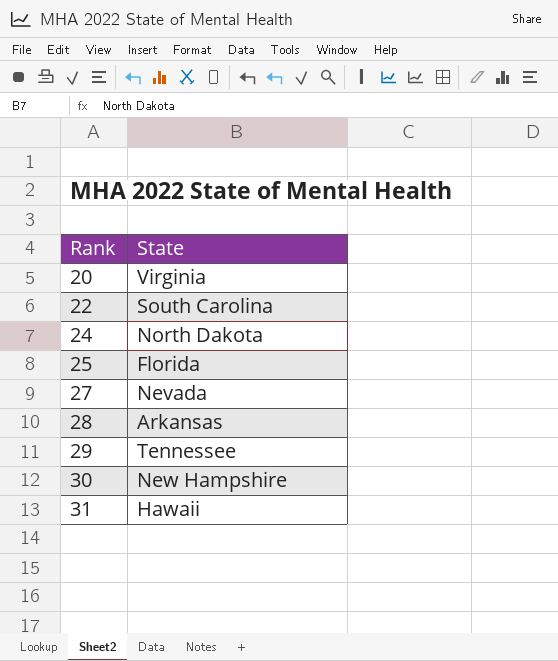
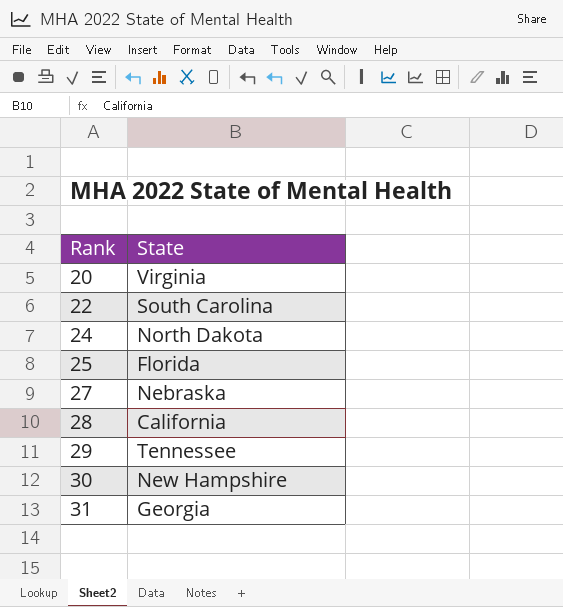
27 | State: Nevada -> Nebraska
28 | State: Arkansas -> California
31 | State: Hawaii -> Georgia

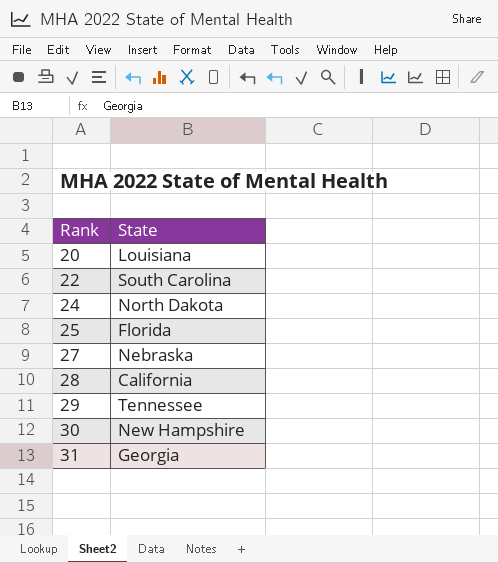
20 | State: Virginia -> Louisiana

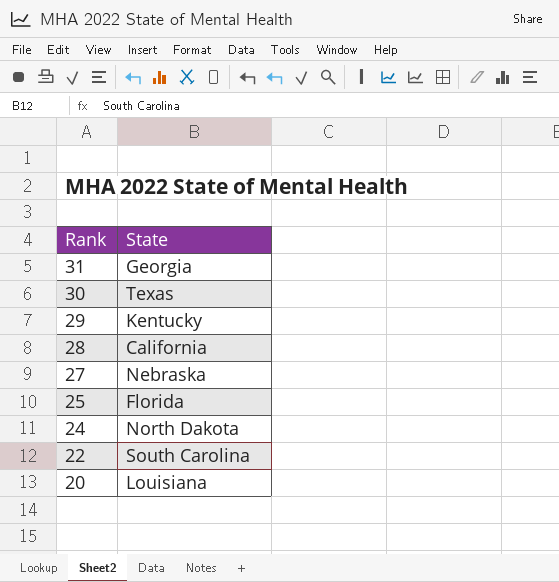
row order: Rank ascending -> Rank descending
30 | State: New Hampshire -> Texas
29 | State: Tennessee -> Kentucky

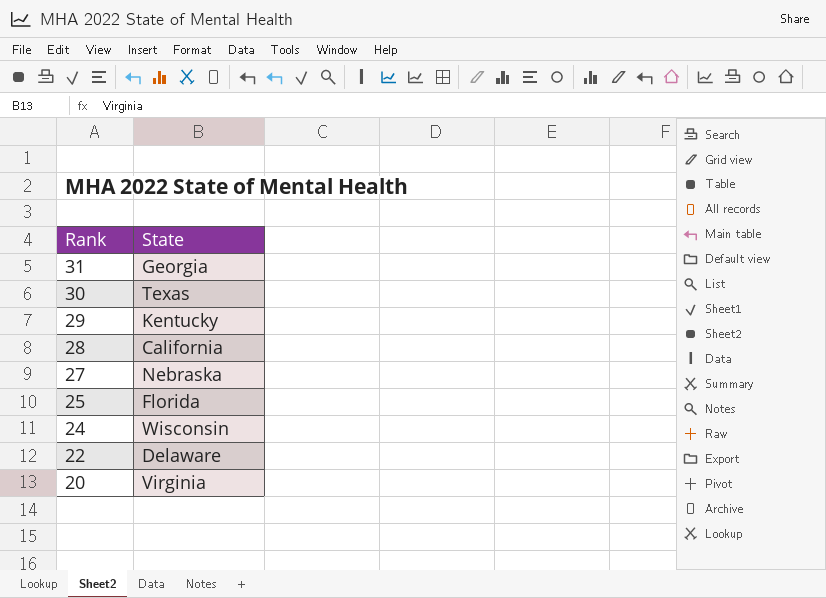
24 | State: North Dakota -> Wisconsin
22 | State: South Carolina -> Delaware
20 | State: Louisiana -> Virginia

